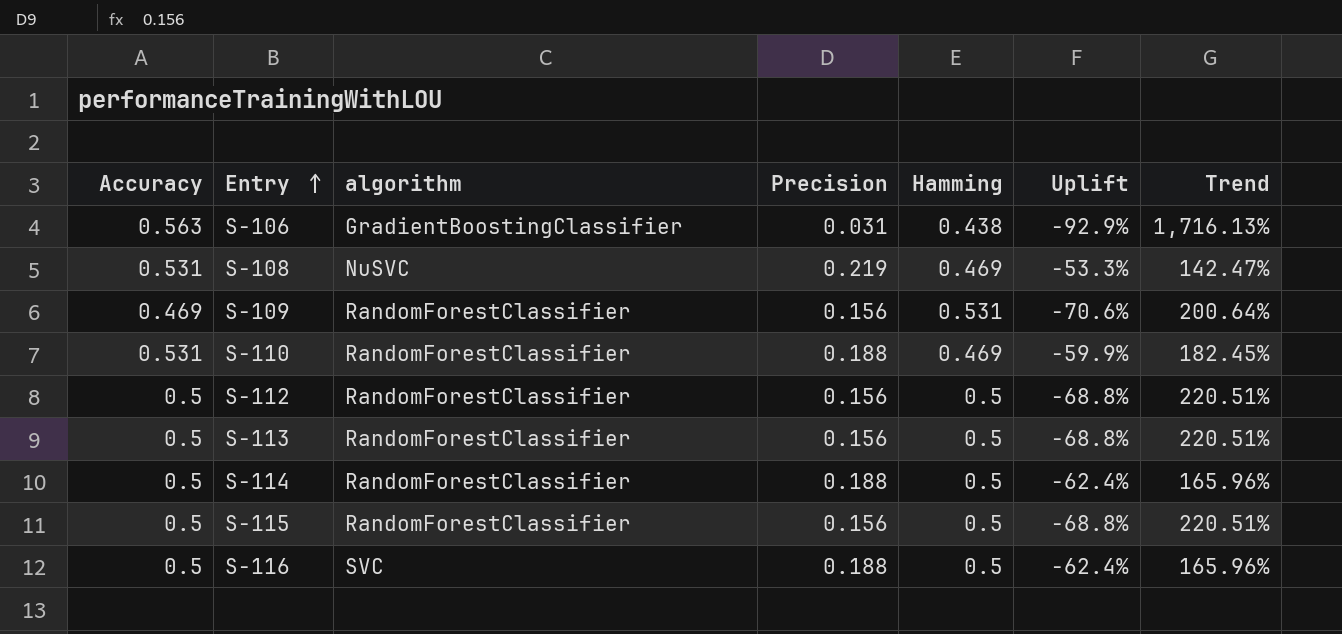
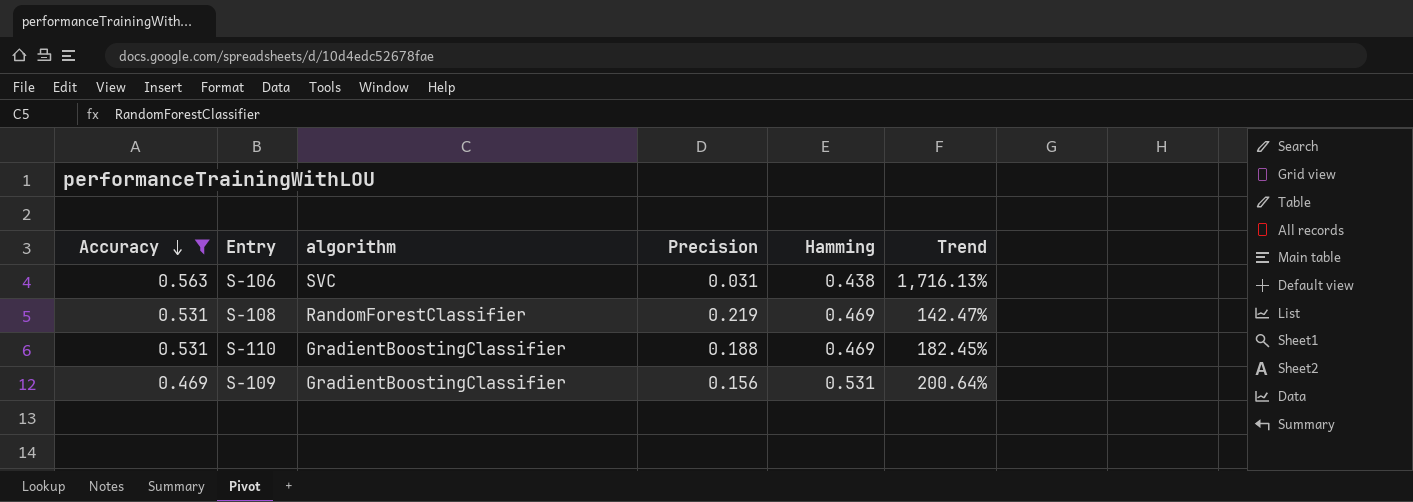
filter: none -> Accuracy != 0.5
row order: Entry ascending -> Accuracy descending
column Uplift | formula: ([Precision] - [Hamming]) / [Hamming] -> none
S-106 | algorithm: GradientBoostingClassifier -> SVC
S-108 | algorithm: NuSVC -> RandomForestClassifier
S-110 | algorithm: RandomForestClassifier -> GradientBoostingClassifier
S-109 | algorithm: RandomForestClassifier -> GradientBoostingClassifier

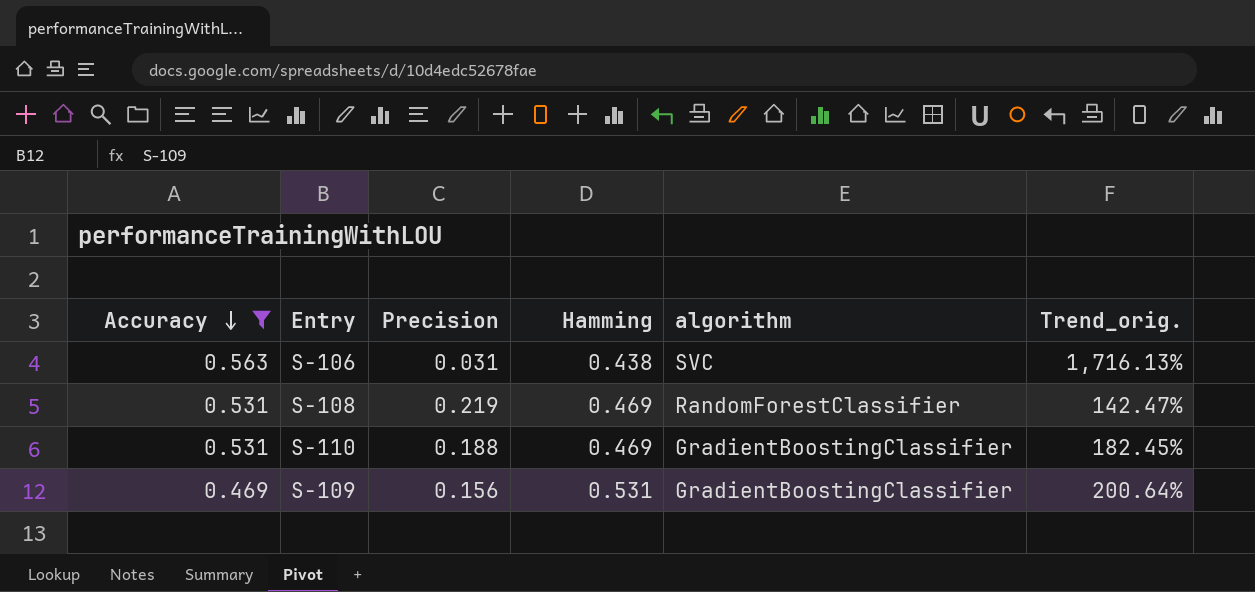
column algorithm | position: 3 -> 5
column name: Trend -> Trend_orig.

